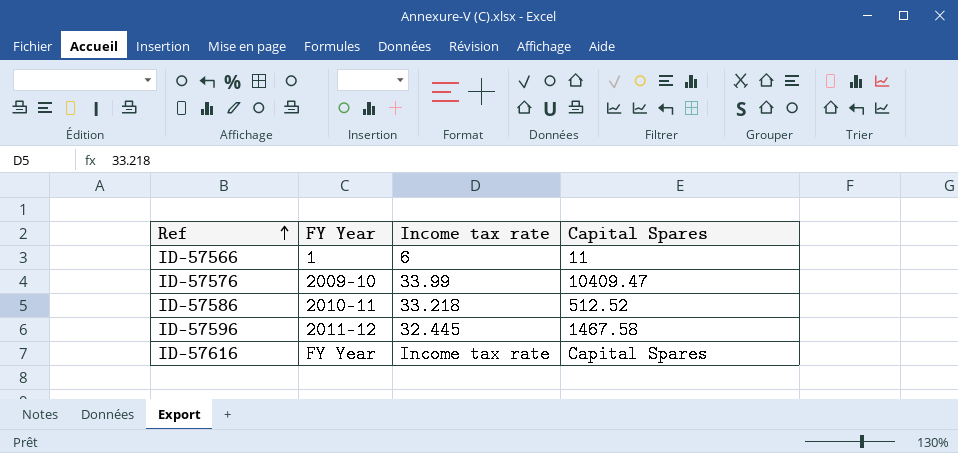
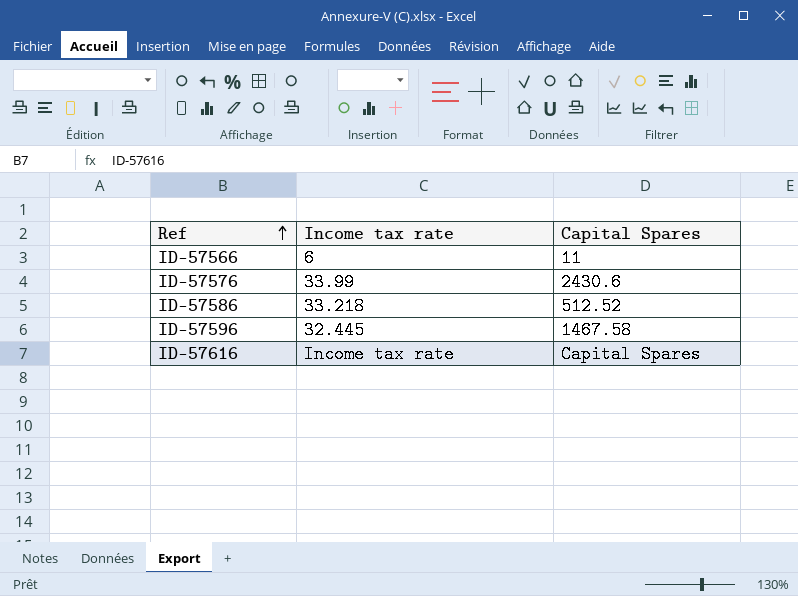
column FY Year | position: 2 -> none
ID-57576 | Capital Spares: 10409.47 -> 2430.6

